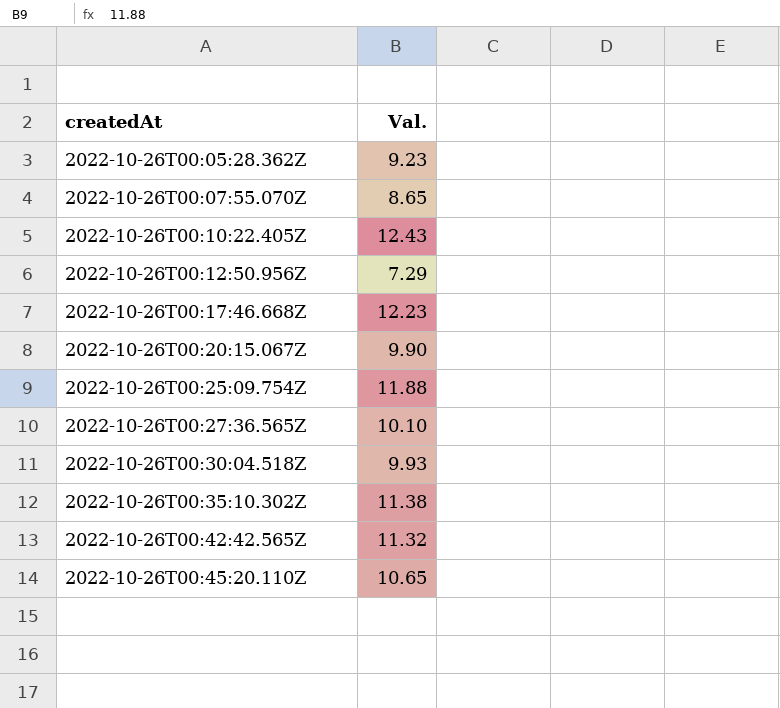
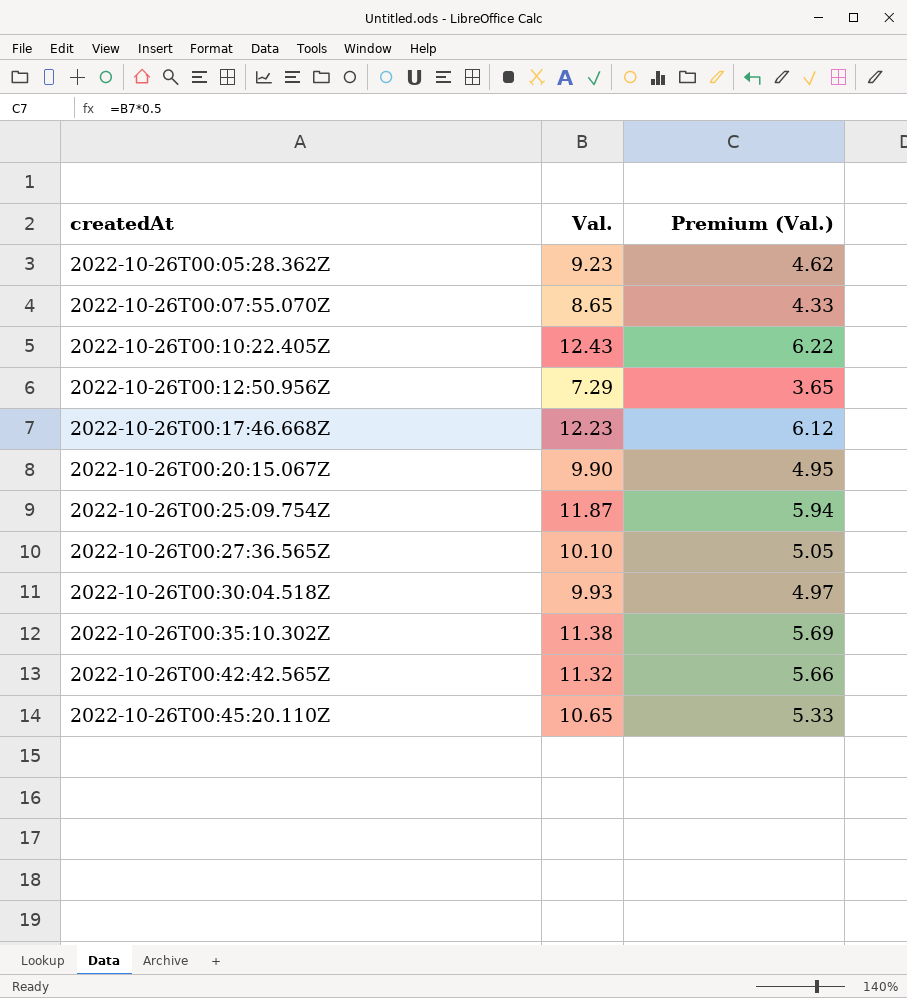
column Premium (Val.) | formula: none -> [Val.] * 0.5
2022-10-26T00:25:09.754Z | Val.: 11.88 -> 11.87

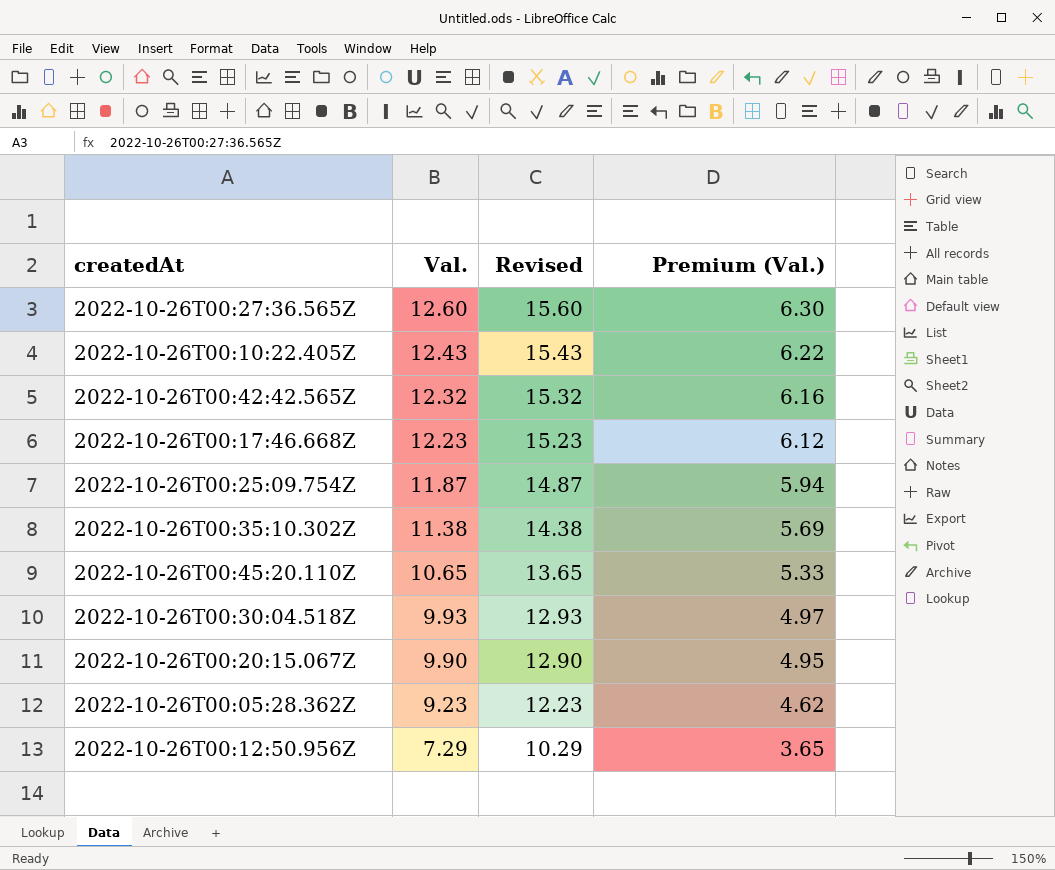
row order: createdAt ascending -> Val. descending
column Revised | formula: none -> [Val.] + 3
row 2022-10-26T00:07:55.070Z: 8.65 | 4.33 -> none
2022-10-26T00:27:36.565Z | Val.: 10.10 -> 12.60
2022-10-26T00:27:36.565Z | Premium (Val.): 5.05 -> 6.30
2022-10-26T00:42:42.565Z | Val.: 11.32 -> 12.32
2022-10-26T00:42:42.565Z | Premium (Val.): 5.66 -> 6.16

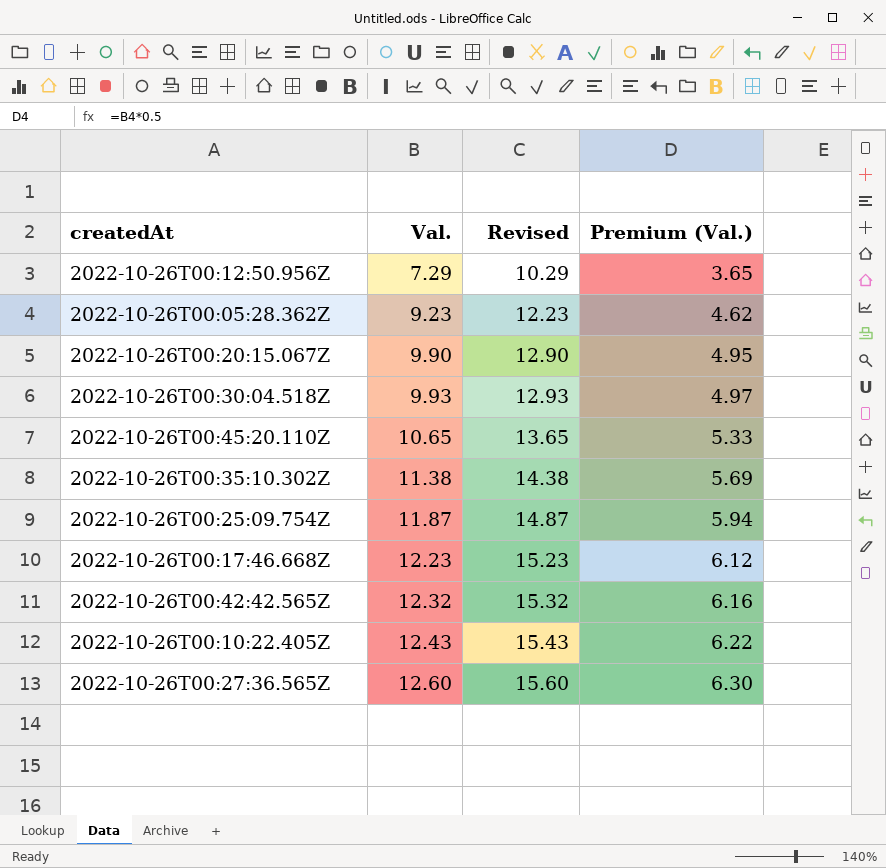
row order: Val. descending -> Val. ascending

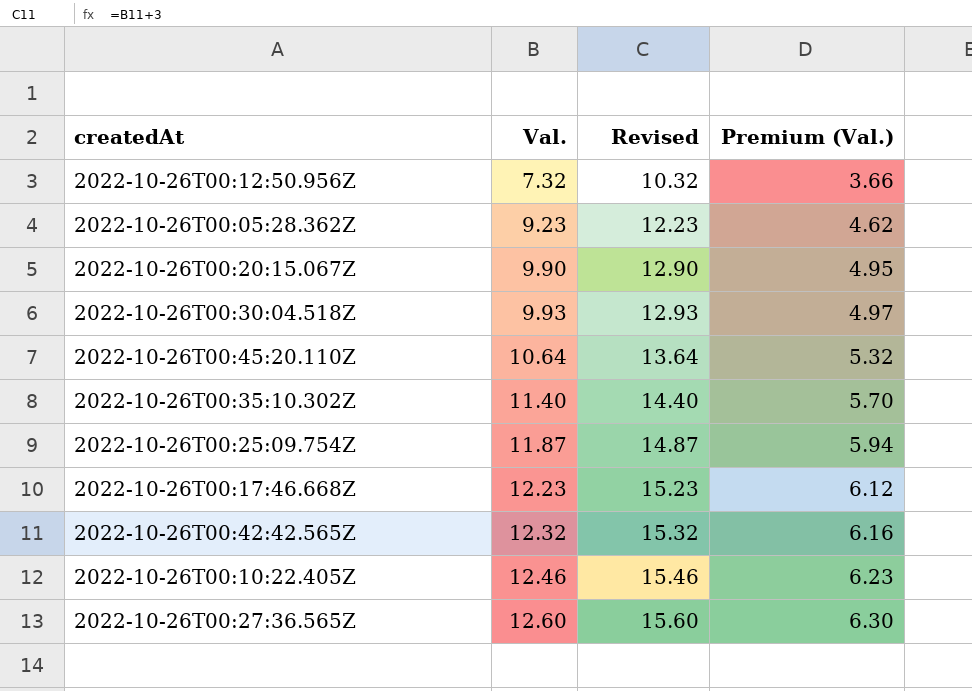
2022-10-26T00:12:50.956Z | Val.: 7.29 -> 7.32
2022-10-26T00:12:50.956Z | Revised: 10.29 -> 10.32
2022-10-26T00:12:50.956Z | Premium (Val.): 3.65 -> 3.66
2022-10-26T00:45:20.110Z | Val.: 10.65 -> 10.64
2022-10-26T00:45:20.110Z | Revised: 13.65 -> 13.64
2022-10-26T00:45:20.110Z | Premium (Val.): 5.33 -> 5.32
2022-10-26T00:35:10.302Z | Val.: 11.38 -> 11.40
2022-10-26T00:35:10.302Z | Revised: 14.38 -> 14.40
2022-10-26T00:35:10.302Z | Premium (Val.): 5.69 -> 5.70
2022-10-26T00:10:22.405Z | Val.: 12.43 -> 12.46
2022-10-26T00:10:22.405Z | Revised: 15.43 -> 15.46
2022-10-26T00:10:22.405Z | Premium (Val.): 6.22 -> 6.23

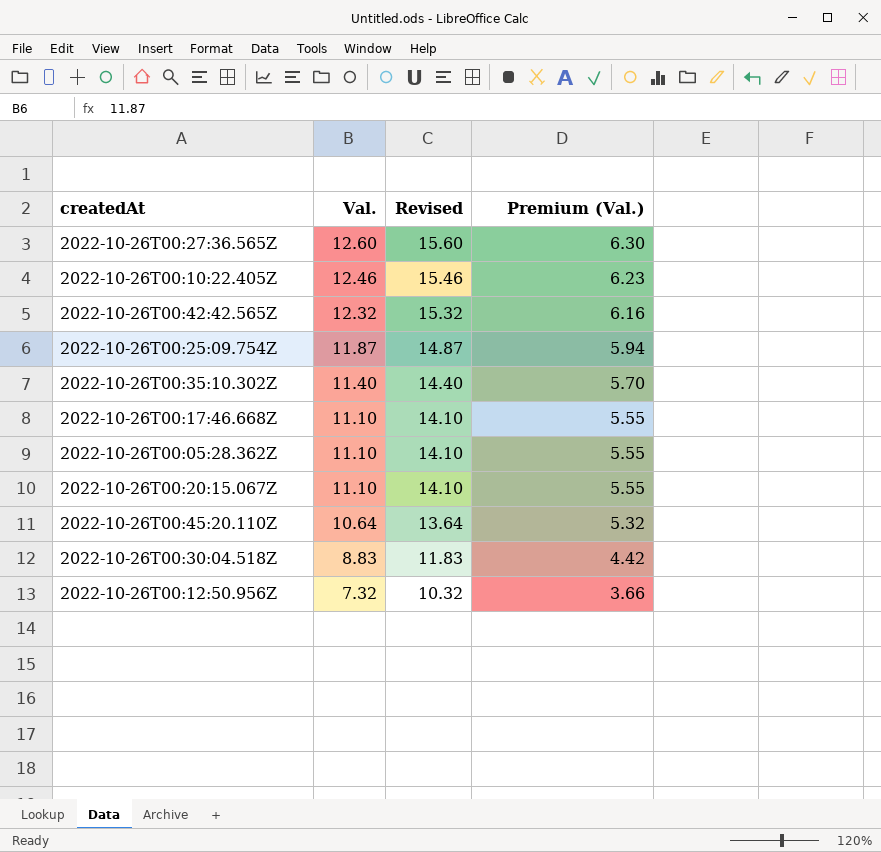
row order: Val. ascending -> Val. descending
2022-10-26T00:17:46.668Z | Val.: 12.23 -> 11.10
2022-10-26T00:17:46.668Z | Revised: 15.23 -> 14.10
2022-10-26T00:17:46.668Z | Premium (Val.): 6.12 -> 5.55
2022-10-26T00:05:28.362Z | Val.: 9.23 -> 11.10
2022-10-26T00:05:28.362Z | Revised: 12.23 -> 14.10
2022-10-26T00:05:28.362Z | Premium (Val.): 4.62 -> 5.55
2022-10-26T00:20:15.067Z | Val.: 9.90 -> 11.10
2022-10-26T00:20:15.067Z | Revised: 12.90 -> 14.10
2022-10-26T00:20:15.067Z | Premium (Val.): 4.95 -> 5.55
2022-10-26T00:30:04.518Z | Val.: 9.93 -> 8.83
2022-10-26T00:30:04.518Z | Revised: 12.93 -> 11.83
2022-10-26T00:30:04.518Z | Premium (Val.): 4.97 -> 4.42

